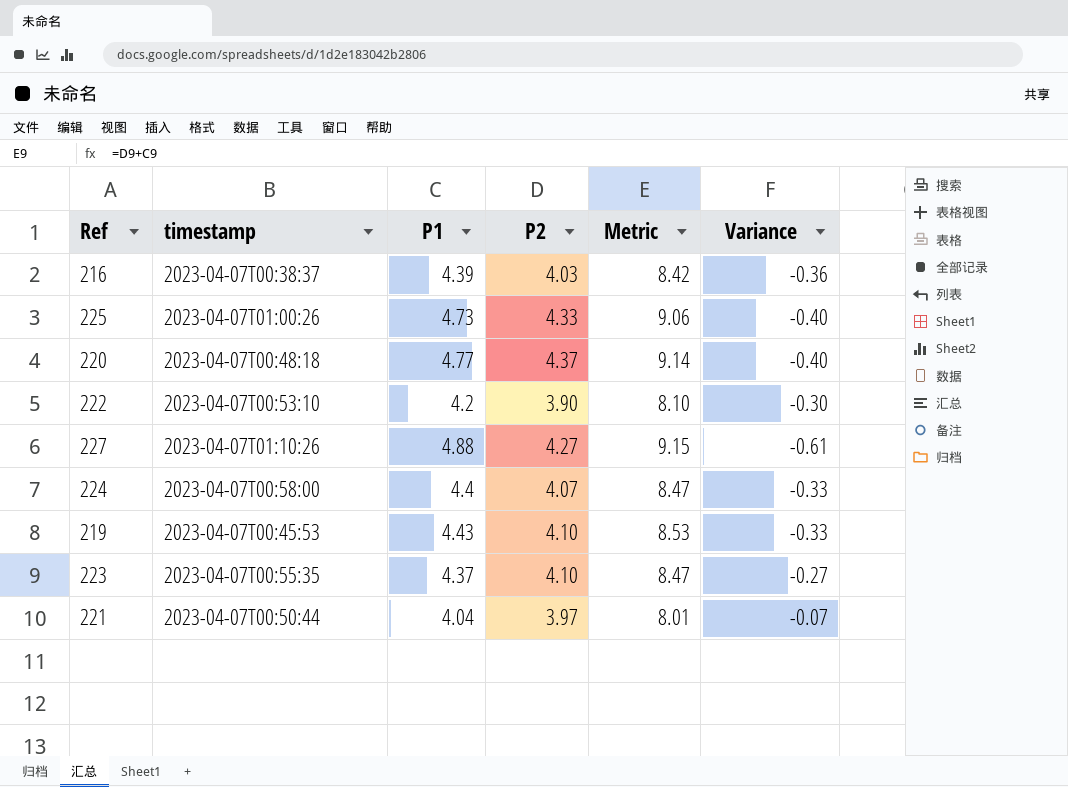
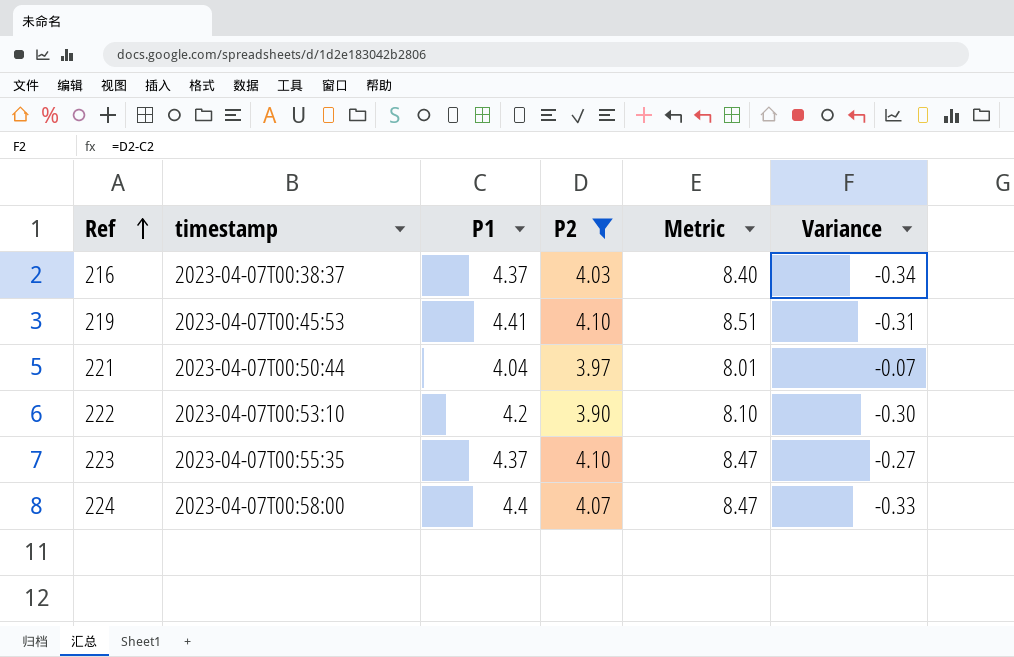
filter: none -> P2 <= 4.10
row order: none -> Ref ascending
216 | P1: 4.39 -> 4.37
216 | Metric: 8.42 -> 8.40
216 | Variance: -0.36 -> -0.34
219 | P1: 4.43 -> 4.41
219 | Metric: 8.53 -> 8.51
219 | Variance: -0.33 -> -0.31

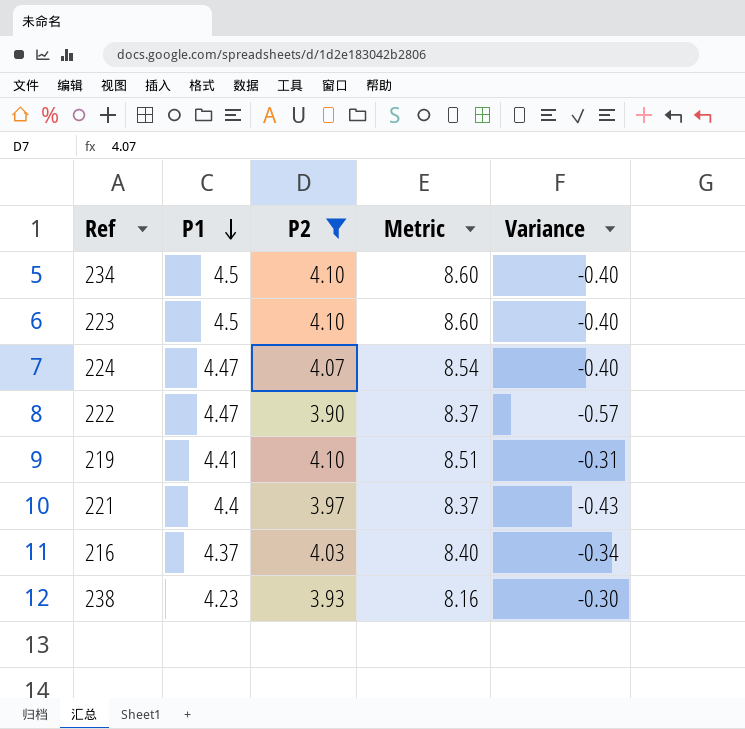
row order: Ref ascending -> P1 descending
column timestamp | position: 2 -> none
row 234: none -> 4.5 | 4.10 | 8.60 | -0.40
223 | P1: 4.37 -> 4.5
223 | Metric: 8.47 -> 8.60
223 | Variance: -0.27 -> -0.40
224 | P1: 4.4 -> 4.47
224 | Metric: 8.47 -> 8.54
224 | Variance: -0.33 -> -0.40
222 | P1: 4.2 -> 4.47
222 | Metric: 8.10 -> 8.37
222 | Variance: -0.30 -> -0.57
221 | P1: 4.04 -> 4.4
221 | Metric: 8.01 -> 8.37
221 | Variance: -0.07 -> -0.43
row 238: none -> 4.23 | 3.93 | 8.16 | -0.30

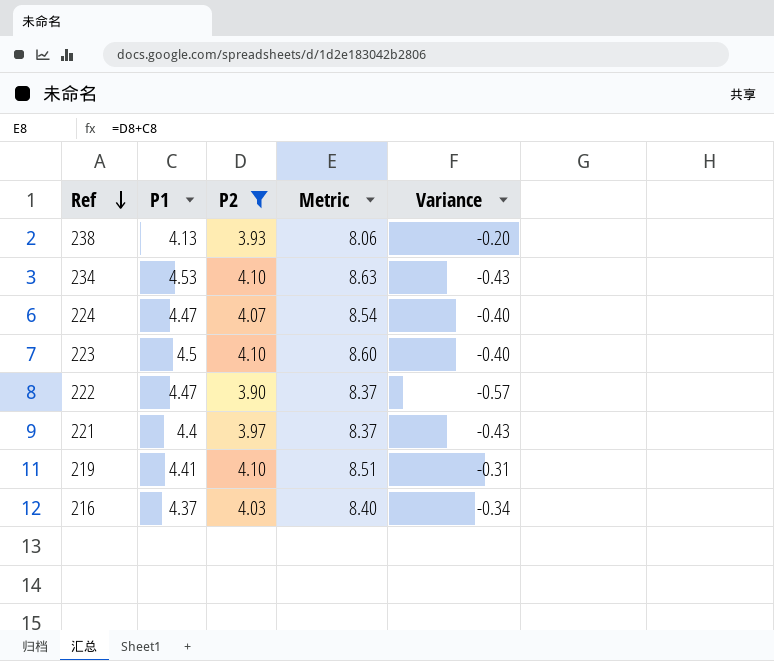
row order: P1 descending -> Ref descending
238 | P1: 4.23 -> 4.13
238 | Metric: 8.16 -> 8.06
238 | Variance: -0.30 -> -0.20
234 | P1: 4.5 -> 4.53
234 | Metric: 8.60 -> 8.63
234 | Variance: -0.40 -> -0.43

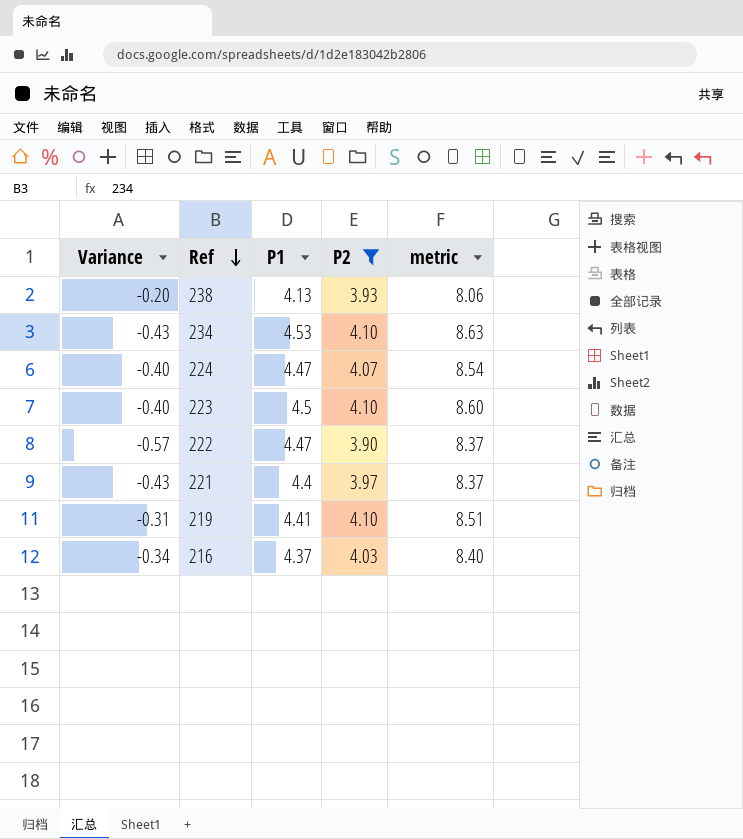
column Variance | position: 5 -> 1
column name: Metric -> metric

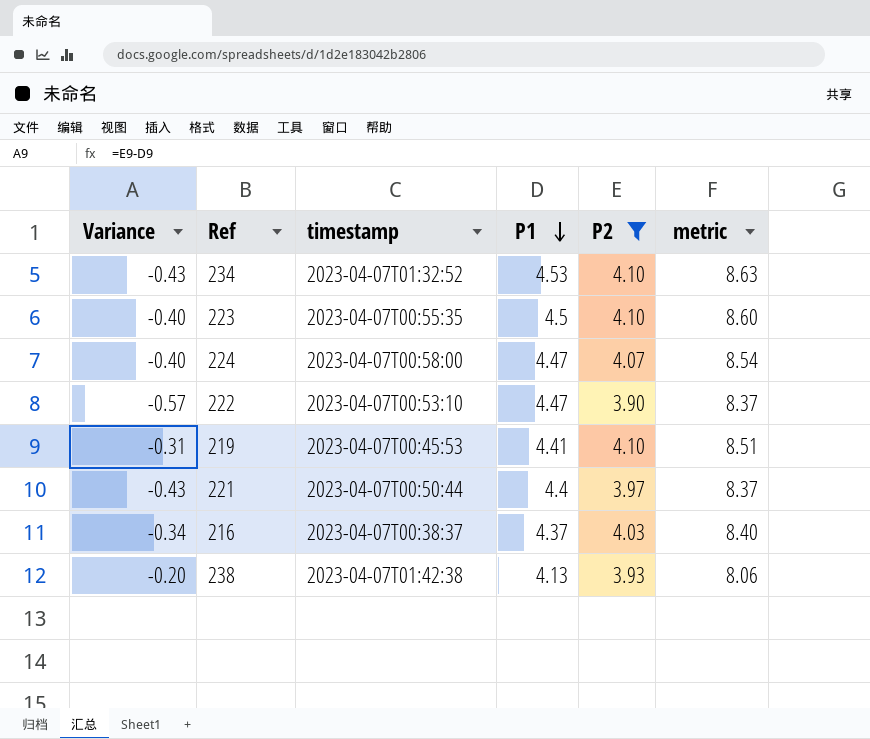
row order: Ref descending -> P1 descending
column timestamp | position: none -> 3

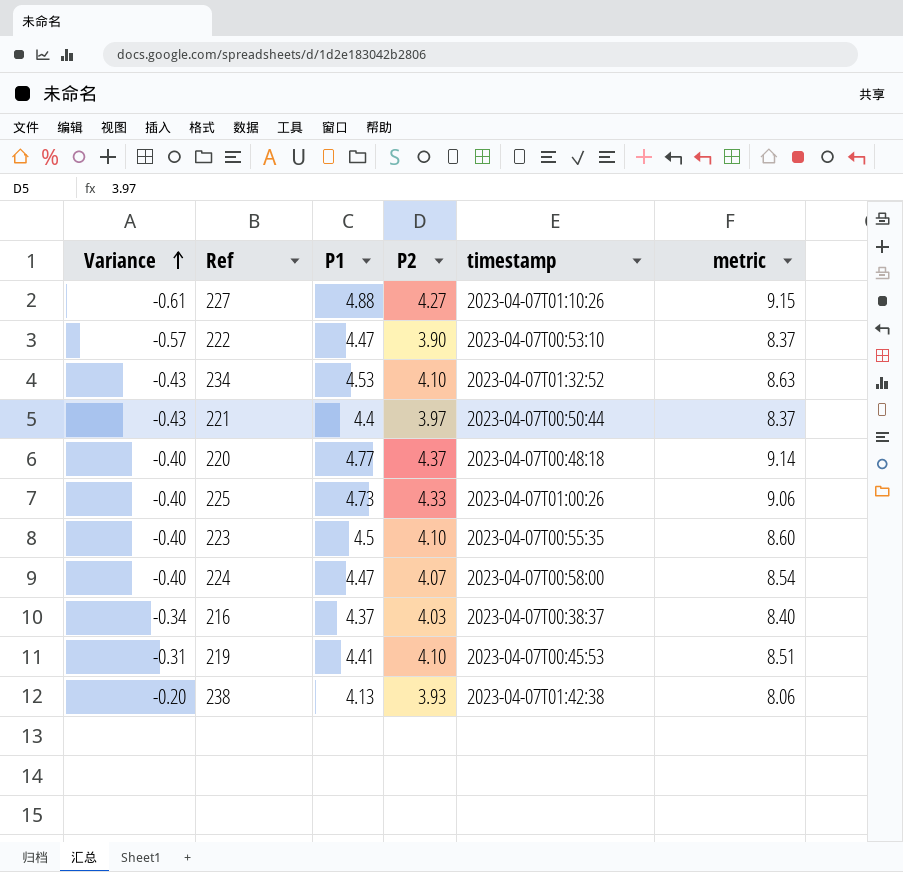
filter: P2 <= 4.10 -> none
row order: P1 descending -> Variance ascending
column timestamp | position: 3 -> 5

